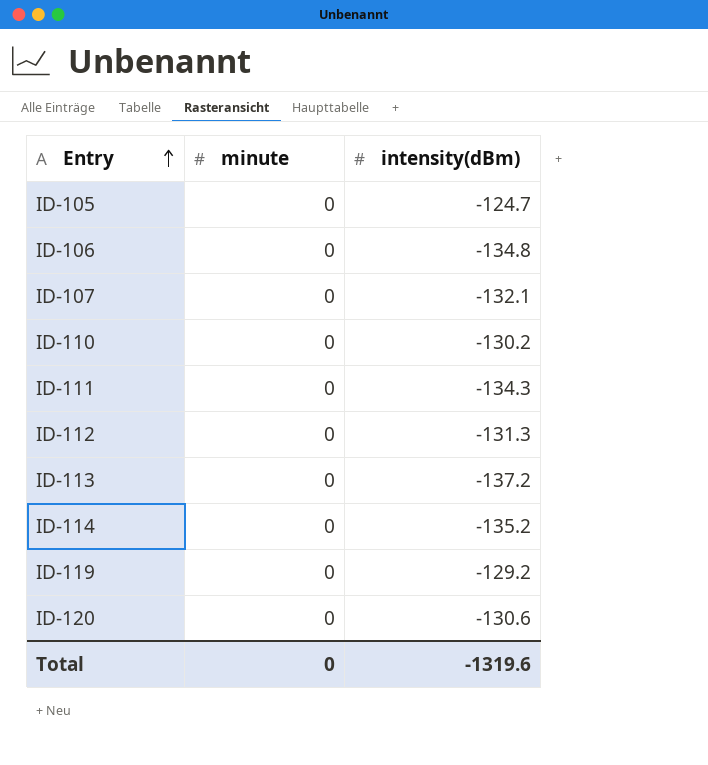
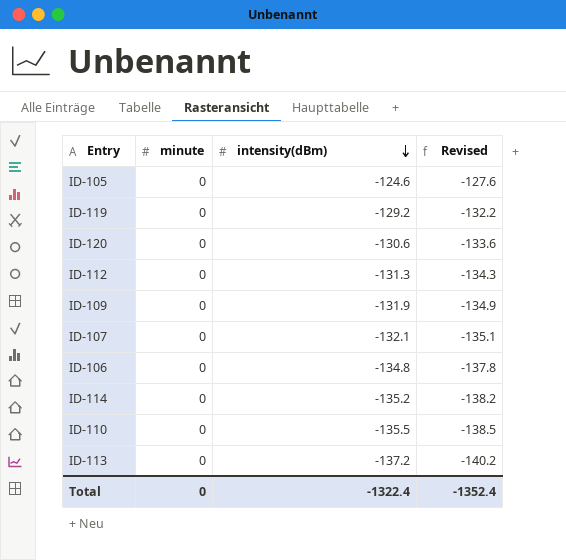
row order: Entry ascending -> intensity(dBm) descending
column Revised | formula: none -> [intensity(dBm)] - 3
row ID-111: 0 | -134.3 -> none
ID-105 | intensity(dBm): -124.7 -> -124.6
row ID-109: none -> 0 | -131.9 | -134.9
ID-110 | intensity(dBm): -130.2 -> -135.5
Total | intensity(dBm): -1319.6 -> -1322.4

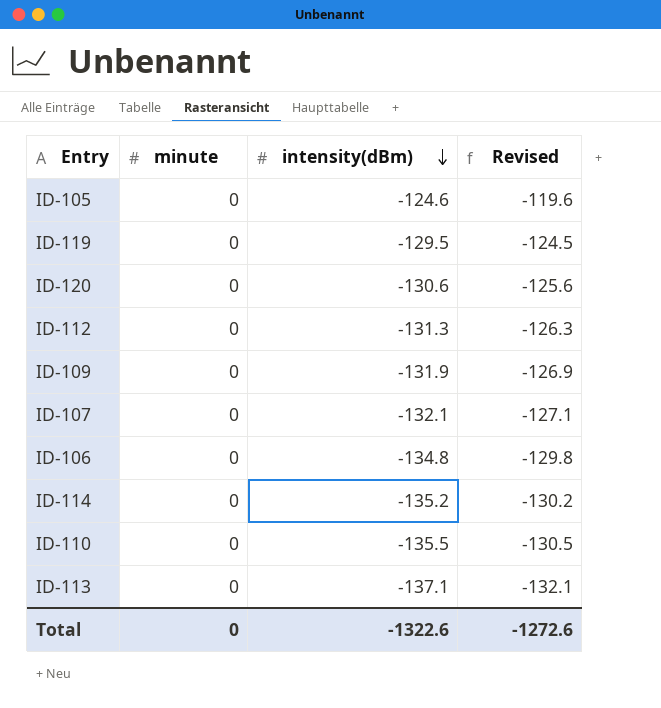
column Revised | formula: [intensity(dBm)] - 3 -> [intensity(dBm)] + 5
ID-119 | intensity(dBm): -129.2 -> -129.5
ID-113 | intensity(dBm): -137.2 -> -137.1
Total | intensity(dBm): -1322.4 -> -1322.6
Total | Revised: -1352.4 -> -1272.6

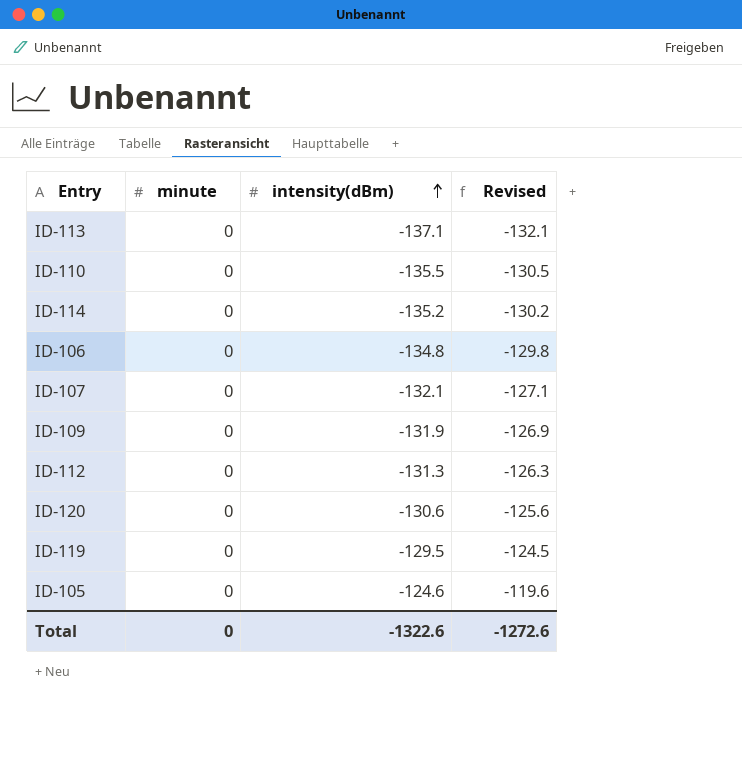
row order: intensity(dBm) descending -> intensity(dBm) ascending

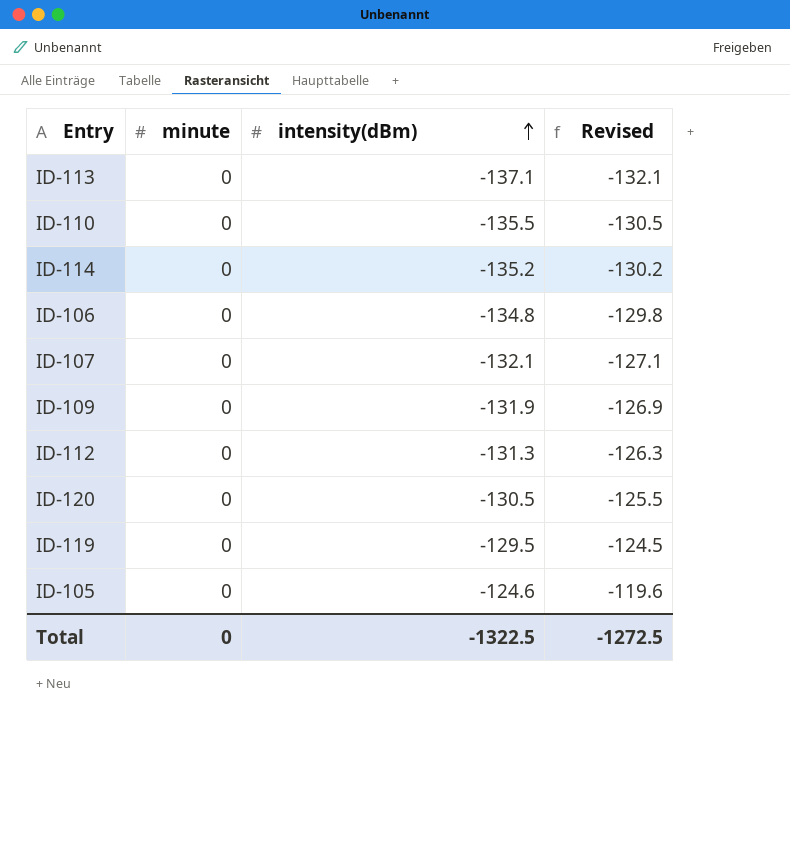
ID-120 | intensity(dBm): -130.6 -> -130.5
ID-120 | Revised: -125.6 -> -125.5
Total | intensity(dBm): -1322.6 -> -1322.5
Total | Revised: -1272.6 -> -1272.5

